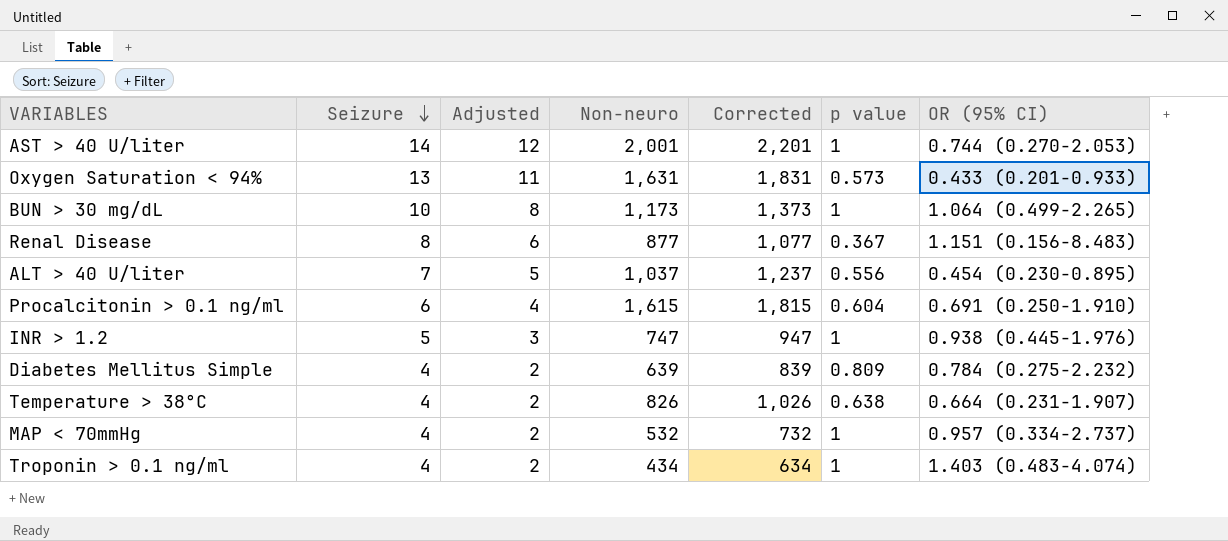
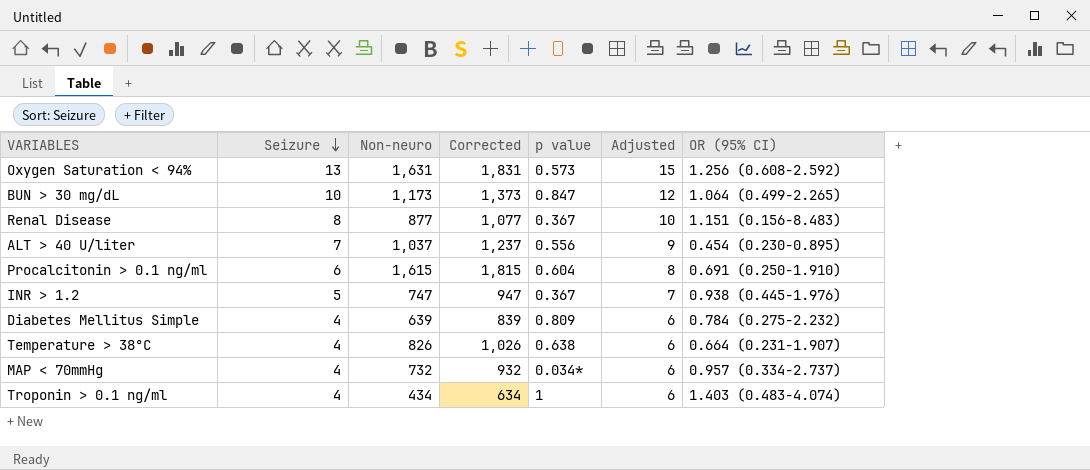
column Adjusted | formula: [Seizure] - 2 -> [Seizure] + 2
column Adjusted | position: 3 -> 6
row AST > 40 U/liter: 14 | 12 | 2,001 | 2,201 | 1 | 0.744 (0.270-2.053) -> none
Oxygen Saturation < 94% | OR (95% CI): 0.433 (0.201-0.933) -> 1.256 (0.608-2.592)
BUN > 30 mg/dL | p value: 1 -> 0.847
INR > 1.2 | p value: 1 -> 0.367
MAP < 70mmHg | Non-neuro: 532 -> 732
MAP < 70mmHg | Corrected: 732 -> 932
MAP < 70mmHg | p value: 1 -> 0.034*

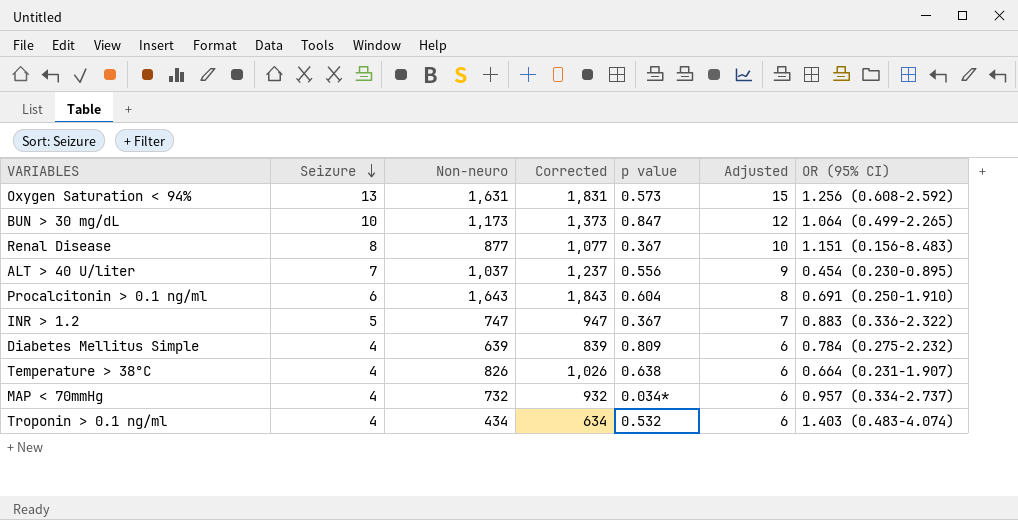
Procalcitonin > 0.1 ng/ml | Non-neuro: 1,615 -> 1,643
Procalcitonin > 0.1 ng/ml | Corrected: 1,815 -> 1,843
INR > 1.2 | OR (95% CI): 0.938 (0.445-1.976) -> 0.883 (0.336-2.322)
Troponin > 0.1 ng/ml | p value: 1 -> 0.532

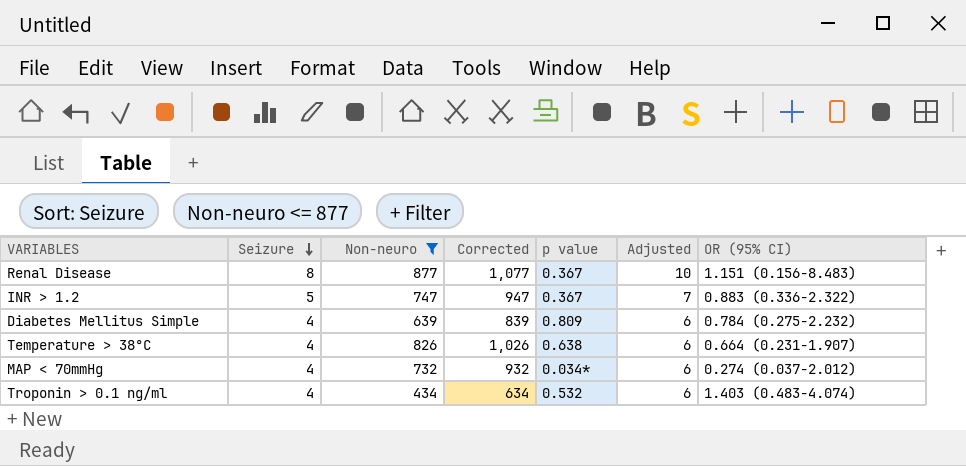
filter: none -> Non-neuro <= 877
MAP < 70mmHg | OR (95% CI): 0.957 (0.334-2.737) -> 0.274 (0.037-2.012)

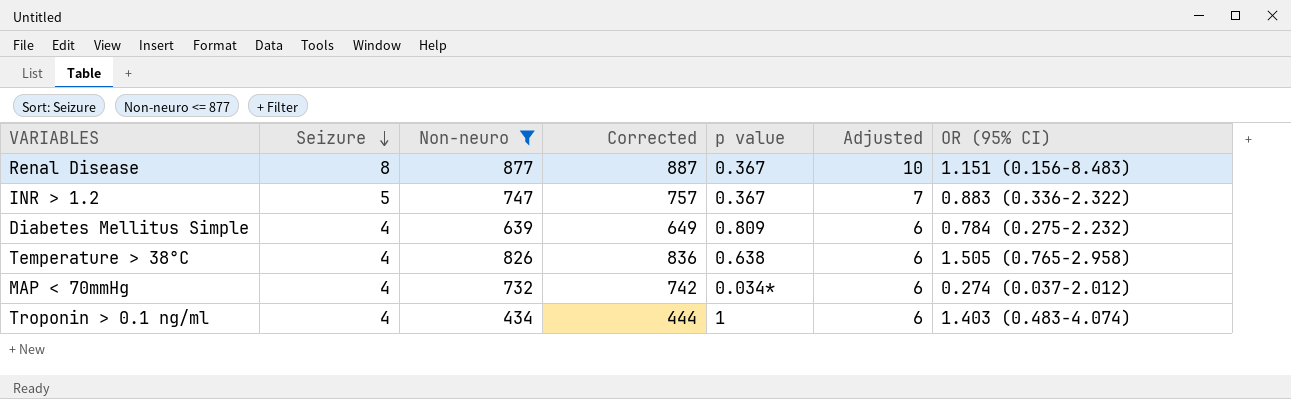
column Corrected | formula: [Non-neuro] + 200 -> [Non-neuro] + 10
Temperature > 38°C | OR (95% CI): 0.664 (0.231-1.907) -> 1.505 (0.765-2.958)
Troponin > 0.1 ng/ml | p value: 0.532 -> 1

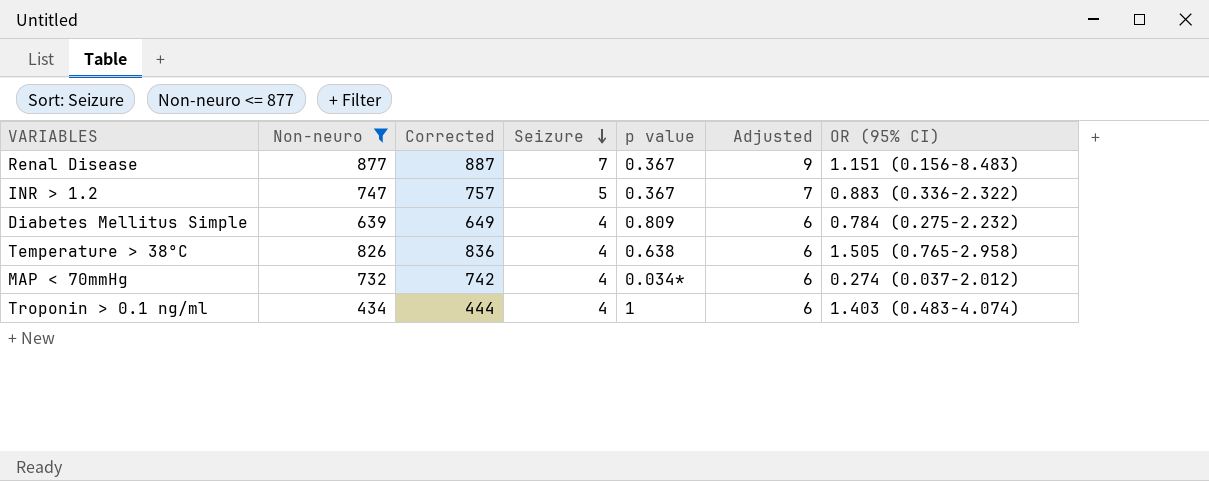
column Seizure | position: 2 -> 4
Renal Disease | Seizure: 8 -> 7
Renal Disease | Adjusted: 10 -> 9

